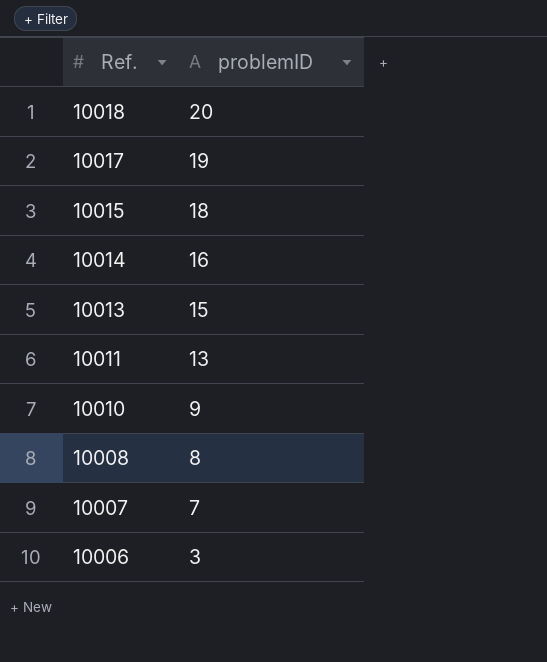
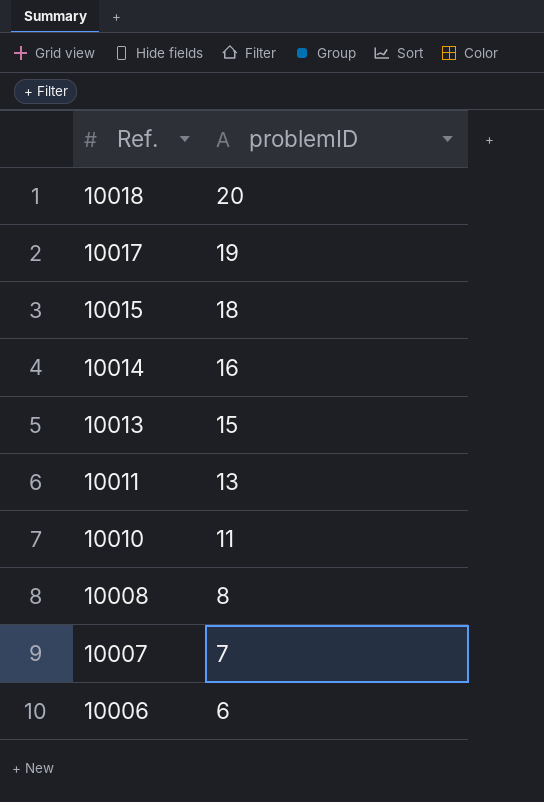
10010 | problemID: 9 -> 11
10006 | problemID: 3 -> 6

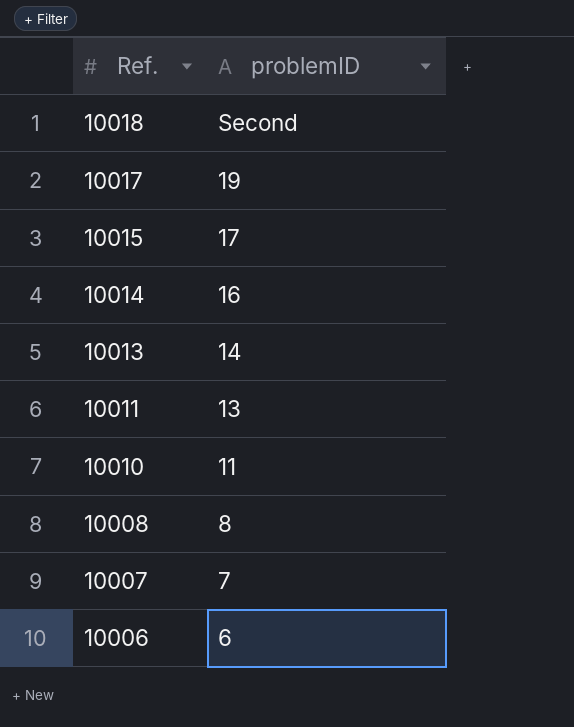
10018 | problemID: 20 -> Second
10015 | problemID: 18 -> 17
10013 | problemID: 15 -> 14

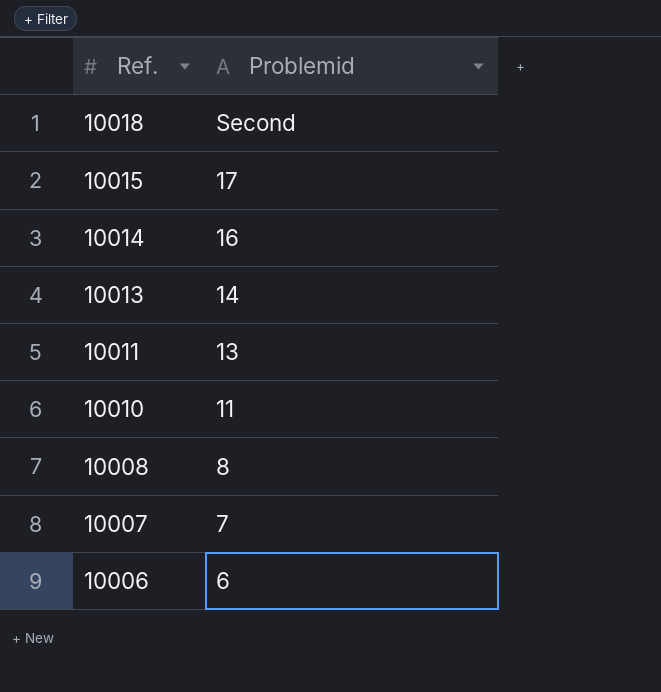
column name: problemID -> Problemid
row 10017: 19 -> none

